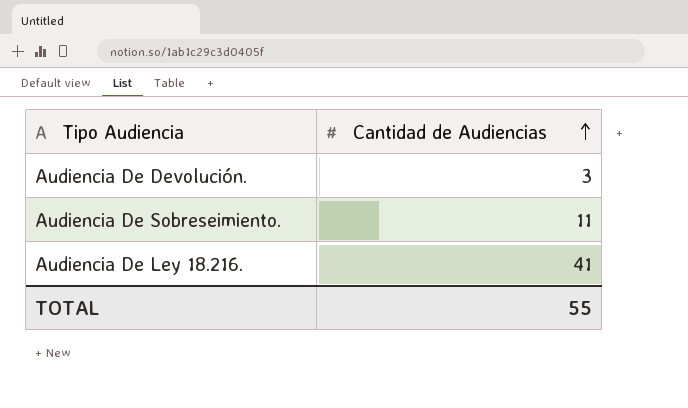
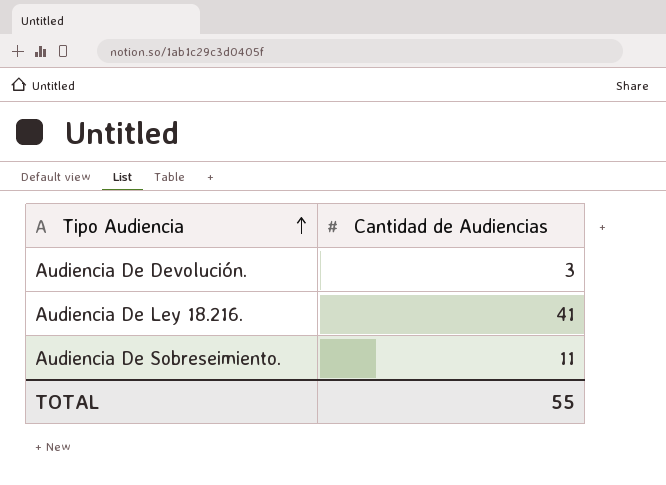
row order: Cantidad de Audiencias ascending -> Tipo Audiencia ascending

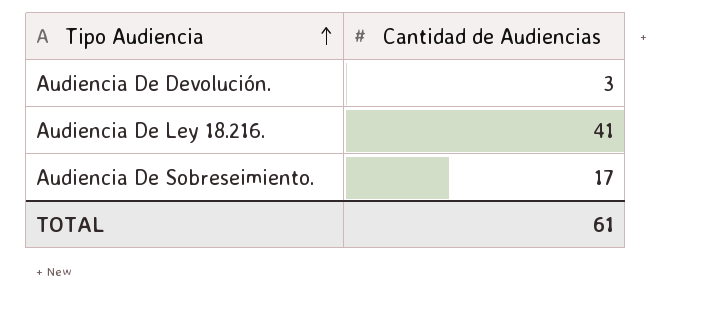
Audiencia De Sobreseimiento. | Cantidad de Audiencias: 11 -> 17
TOTAL | Cantidad de Audiencias: 55 -> 61

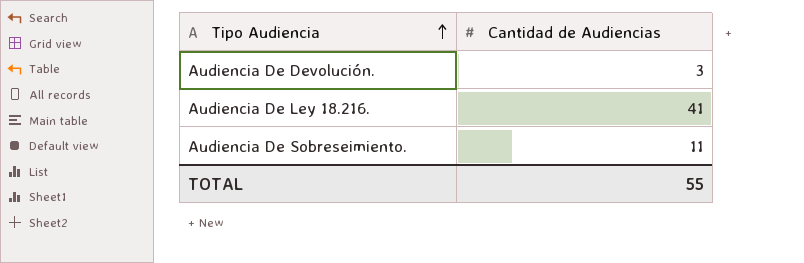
Audiencia De Sobreseimiento. | Cantidad de Audiencias: 17 -> 11
TOTAL | Cantidad de Audiencias: 61 -> 55

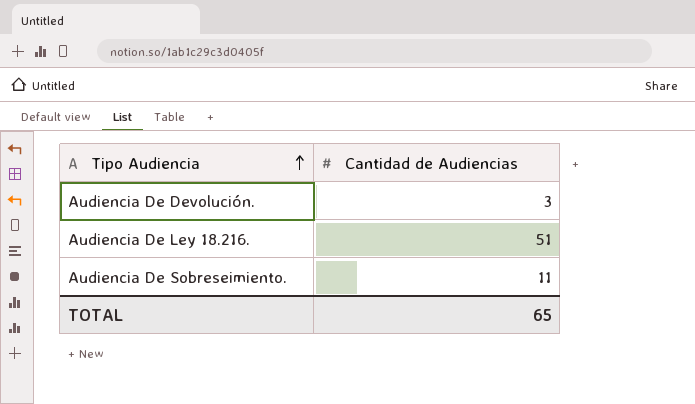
Audiencia De Ley 18.216. | Cantidad de Audiencias: 41 -> 51
TOTAL | Cantidad de Audiencias: 55 -> 65

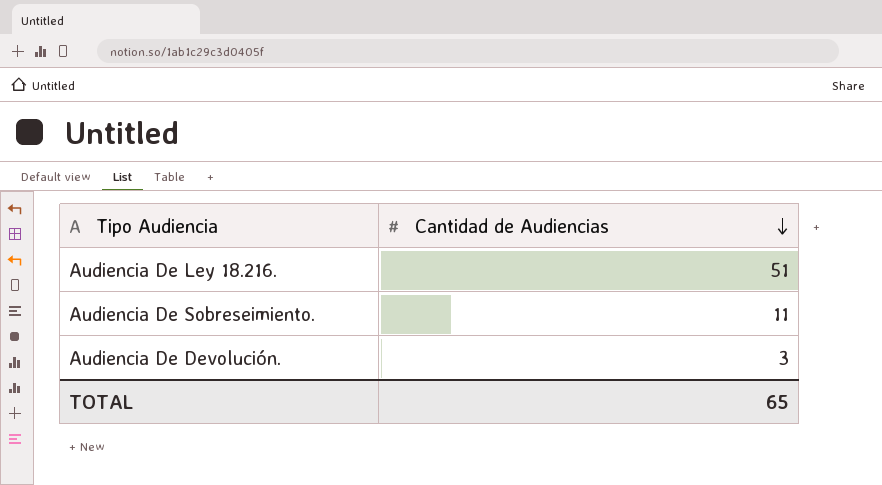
row order: Tipo Audiencia ascending -> Cantidad de Audiencias descending

